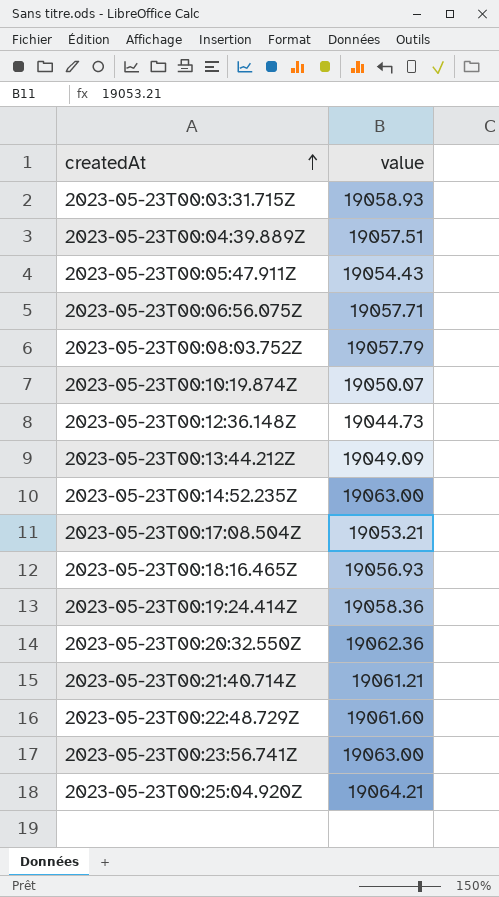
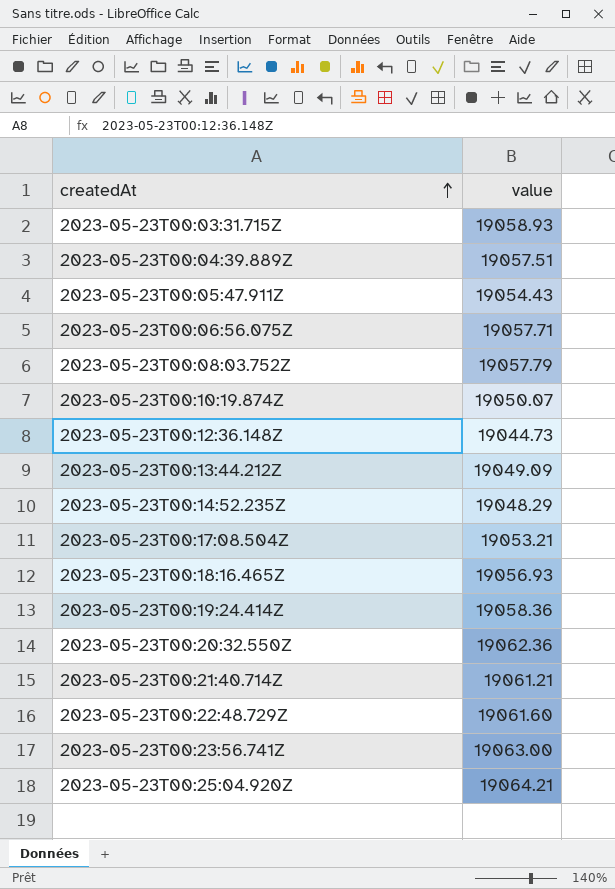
2023-05-23T00:14:52.235Z | value: 19063.00 -> 19048.29

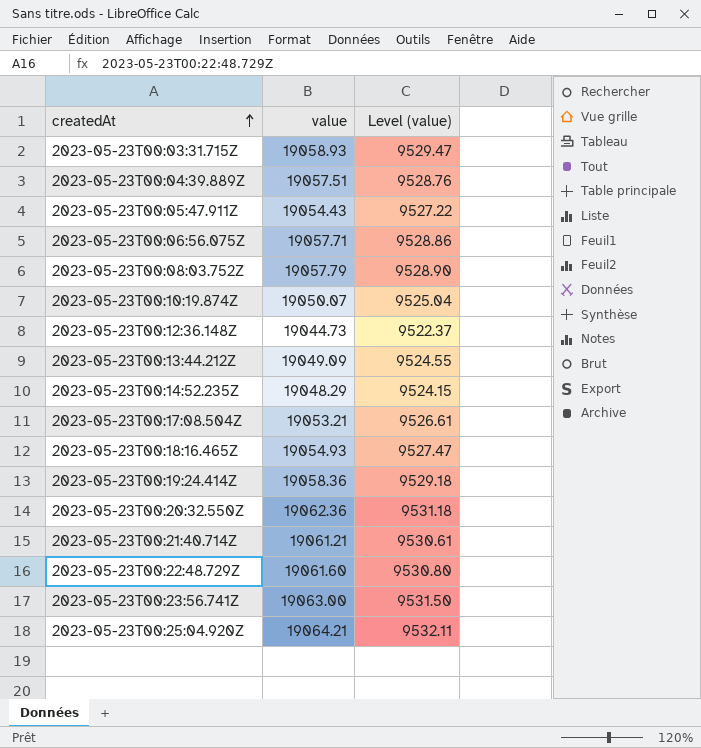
column Level (value) | formula: none -> [value] * 0.5
2023-05-23T00:18:16.465Z | value: 19056.93 -> 19054.93

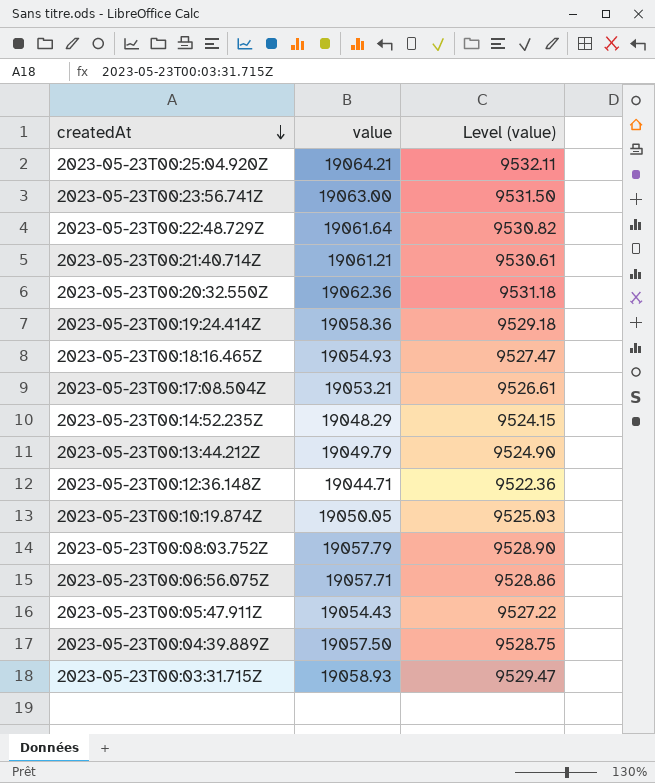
row order: createdAt ascending -> createdAt descending
2023-05-23T00:22:48.729Z | value: 19061.60 -> 19061.64
2023-05-23T00:22:48.729Z | Level (value): 9530.80 -> 9530.82
2023-05-23T00:13:44.212Z | value: 19049.09 -> 19049.79
2023-05-23T00:13:44.212Z | Level (value): 9524.55 -> 9524.90
2023-05-23T00:12:36.148Z | value: 19044.73 -> 19044.71
2023-05-23T00:12:36.148Z | Level (value): 9522.37 -> 9522.36
2023-05-23T00:10:19.874Z | value: 19050.07 -> 19050.05
2023-05-23T00:10:19.874Z | Level (value): 9525.04 -> 9525.03
2023-05-23T00:04:39.889Z | value: 19057.51 -> 19057.50
2023-05-23T00:04:39.889Z | Level (value): 9528.76 -> 9528.75

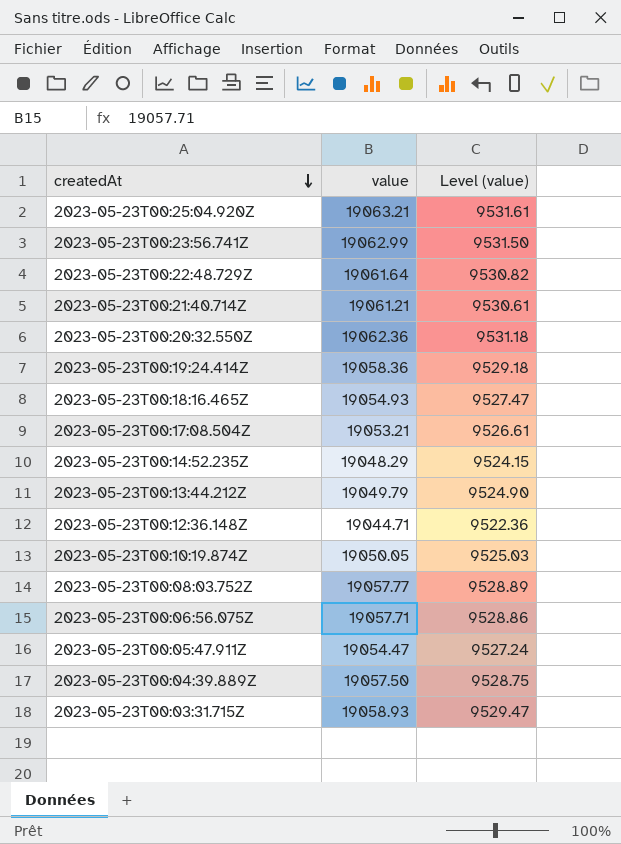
2023-05-23T00:25:04.920Z | value: 19064.21 -> 19063.21
2023-05-23T00:25:04.920Z | Level (value): 9532.11 -> 9531.61
2023-05-23T00:23:56.741Z | value: 19063.00 -> 19062.99
2023-05-23T00:08:03.752Z | value: 19057.79 -> 19057.77
2023-05-23T00:08:03.752Z | Level (value): 9528.90 -> 9528.89
2023-05-23T00:05:47.911Z | value: 19054.43 -> 19054.47
2023-05-23T00:05:47.911Z | Level (value): 9527.22 -> 9527.24

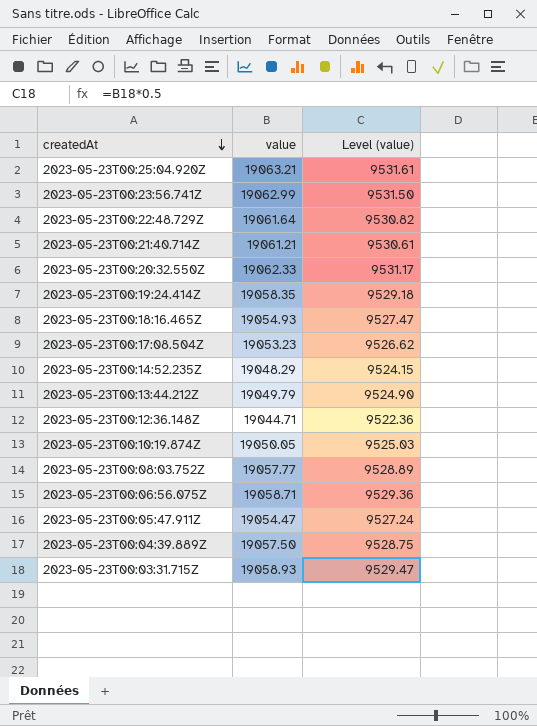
2023-05-23T00:20:32.550Z | value: 19062.36 -> 19062.33
2023-05-23T00:20:32.550Z | Level (value): 9531.18 -> 9531.17
2023-05-23T00:19:24.414Z | value: 19058.36 -> 19058.35
2023-05-23T00:17:08.504Z | value: 19053.21 -> 19053.23
2023-05-23T00:17:08.504Z | Level (value): 9526.61 -> 9526.62
2023-05-23T00:06:56.075Z | value: 19057.71 -> 19058.71
2023-05-23T00:06:56.075Z | Level (value): 9528.86 -> 9529.36

